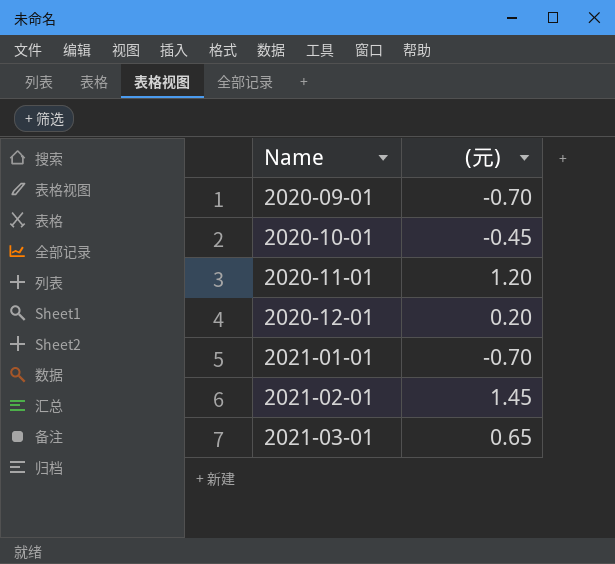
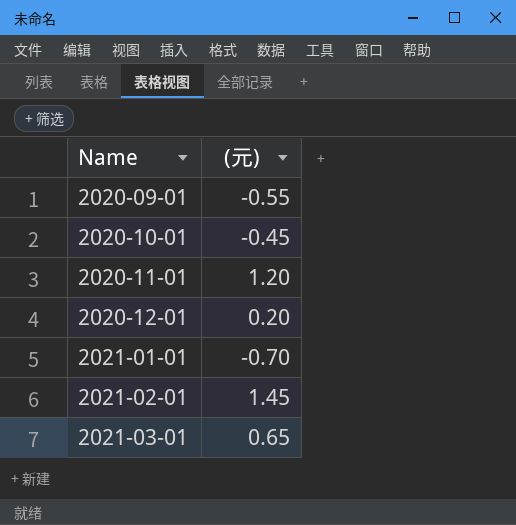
2020-09-01 | (元): -0.70 -> -0.55

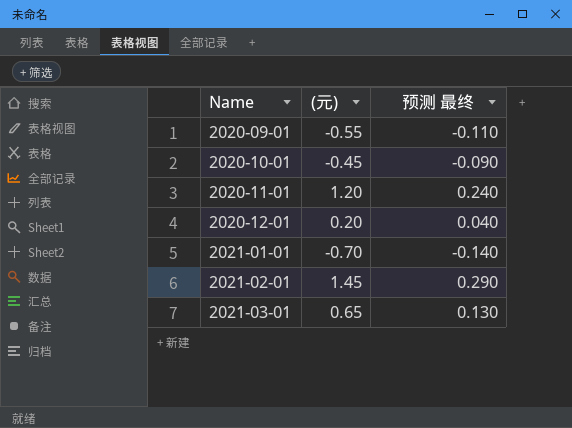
column 预测 最终 | formula: none -> [(元)] * 0.2

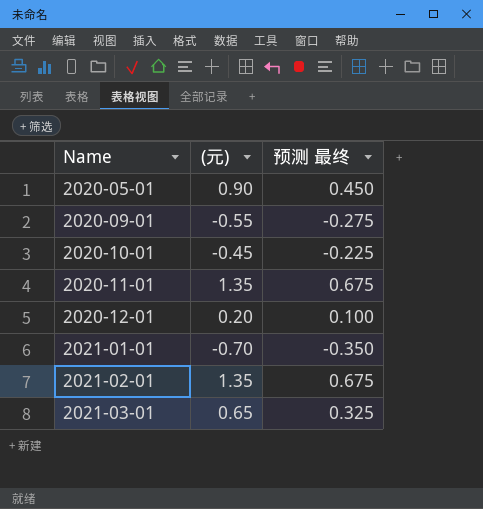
column 预测 最终 | formula: [(元)] * 0.2 -> [(元)] * 0.5
row 2020-05-01: none -> 0.90 | 0.450
2020-11-01 | (元): 1.20 -> 1.35
2021-02-01 | (元): 1.45 -> 1.35

